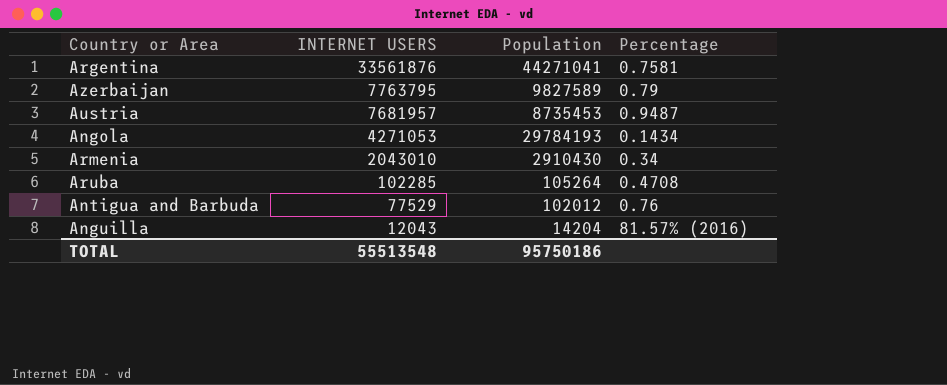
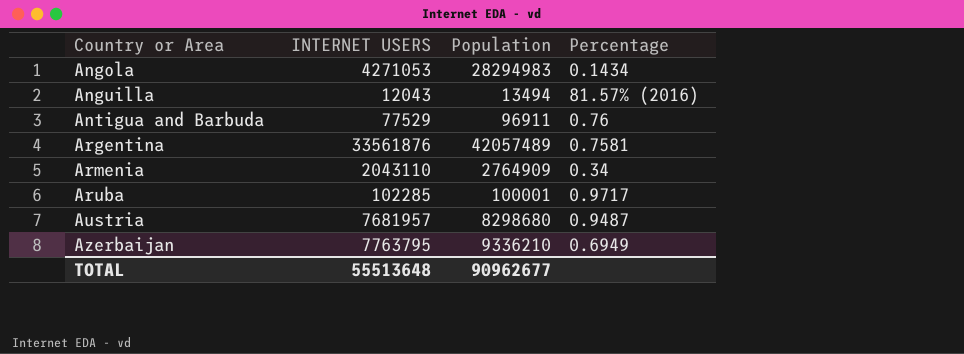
row order: INTERNET USERS descending -> Country or Area ascending
Angola | Population: 29784193 -> 28294983
Anguilla | Population: 14204 -> 13494
Antigua and Barbuda | Population: 102012 -> 96911
Argentina | Population: 44271041 -> 42057489
Armenia | INTERNET USERS: 2043010 -> 2043110
Armenia | Population: 2910430 -> 2764909
Aruba | Population: 105264 -> 100001
Aruba | Percentage: 0.4708 -> 0.9717
Austria | Population: 8735453 -> 8298680
Azerbaijan | Population: 9827589 -> 9336210
Azerbaijan | Percentage: 0.79 -> 0.6949
TOTAL | INTERNET USERS: 55513548 -> 55513648
TOTAL | Population: 95750186 -> 90962677

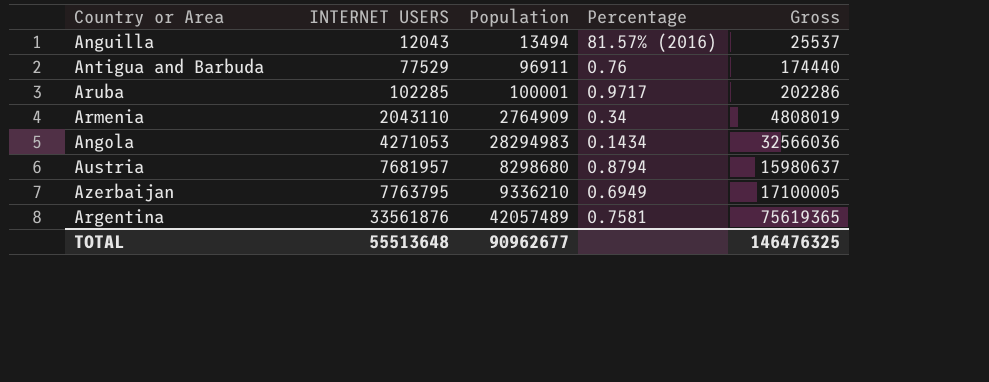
row order: Country or Area ascending -> INTERNET USERS ascending
column Gross | formula: none -> [INTERNET USERS] + [Population]
Austria | Percentage: 0.9487 -> 0.8794

